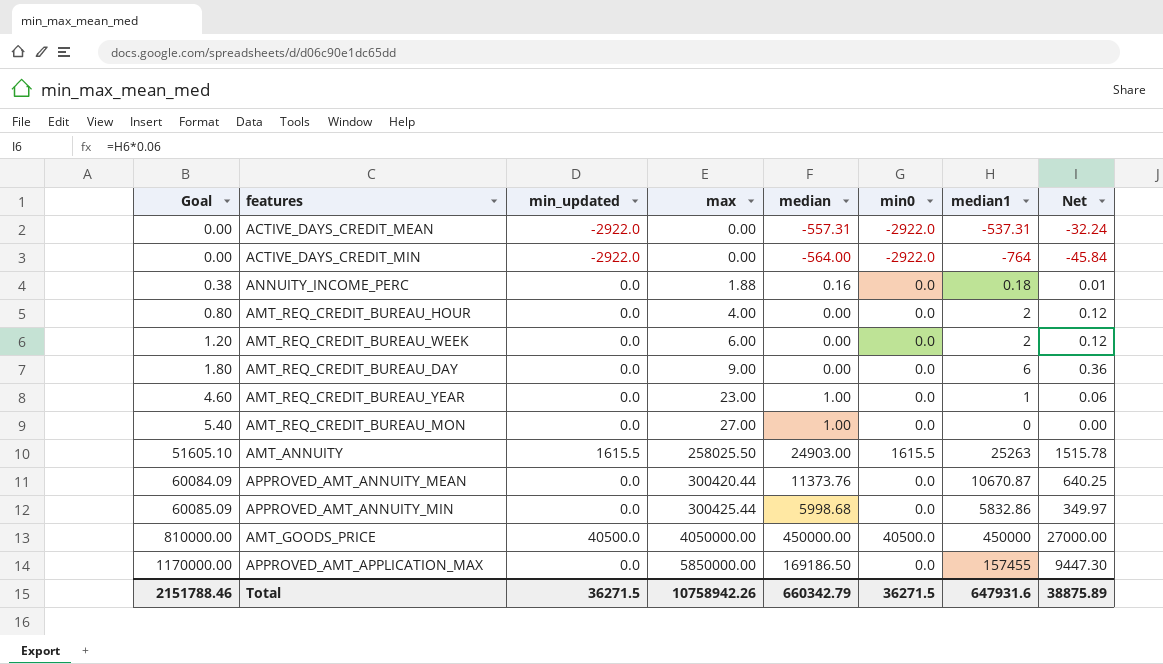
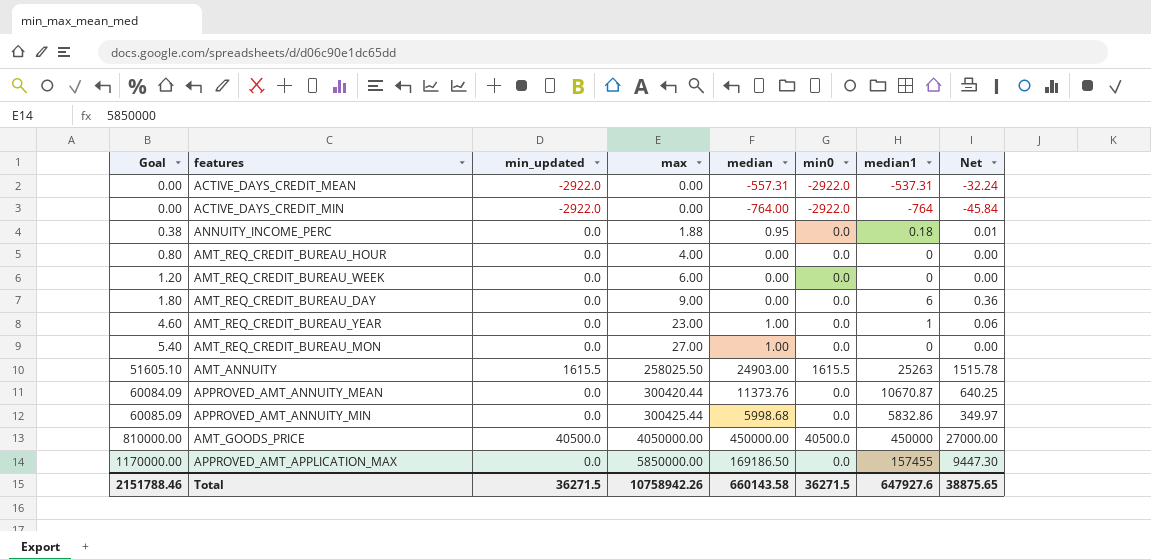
ACTIVE_DAYS_CREDIT_MIN | median: -564.00 -> -764.00
ANNUITY_INCOME_PERC | median: 0.16 -> 0.95
AMT_REQ_CREDIT_BUREAU_HOUR | median1: 2 -> 0
AMT_REQ_CREDIT_BUREAU_HOUR | Net: 0.12 -> 0.00
AMT_REQ_CREDIT_BUREAU_WEEK | median1: 2 -> 0
AMT_REQ_CREDIT_BUREAU_WEEK | Net: 0.12 -> 0.00
Total | median: 660342.79 -> 660143.58
Total | median1: 647931.6 -> 647927.6
Total | Net: 38875.89 -> 38875.65

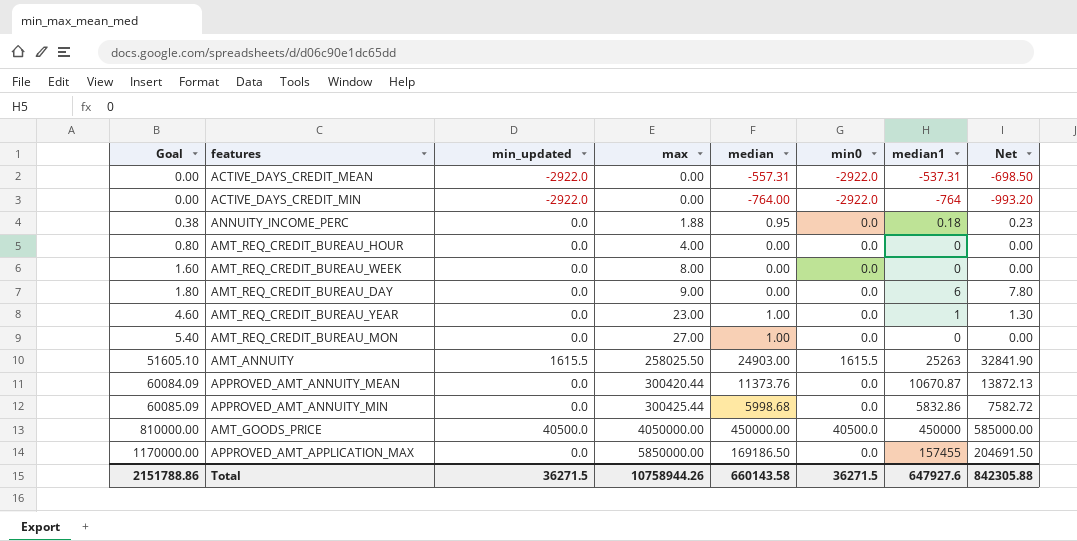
column Net | formula: [median1] * 0.06 -> [median1] * 1.3
AMT_REQ_CREDIT_BUREAU_WEEK | Goal: 1.20 -> 1.60
AMT_REQ_CREDIT_BUREAU_WEEK | max: 6.00 -> 8.00
Total | Goal: 2151788.46 -> 2151788.86
Total | max: 10758942.26 -> 10758944.26
Total | Net: 38875.65 -> 842305.88

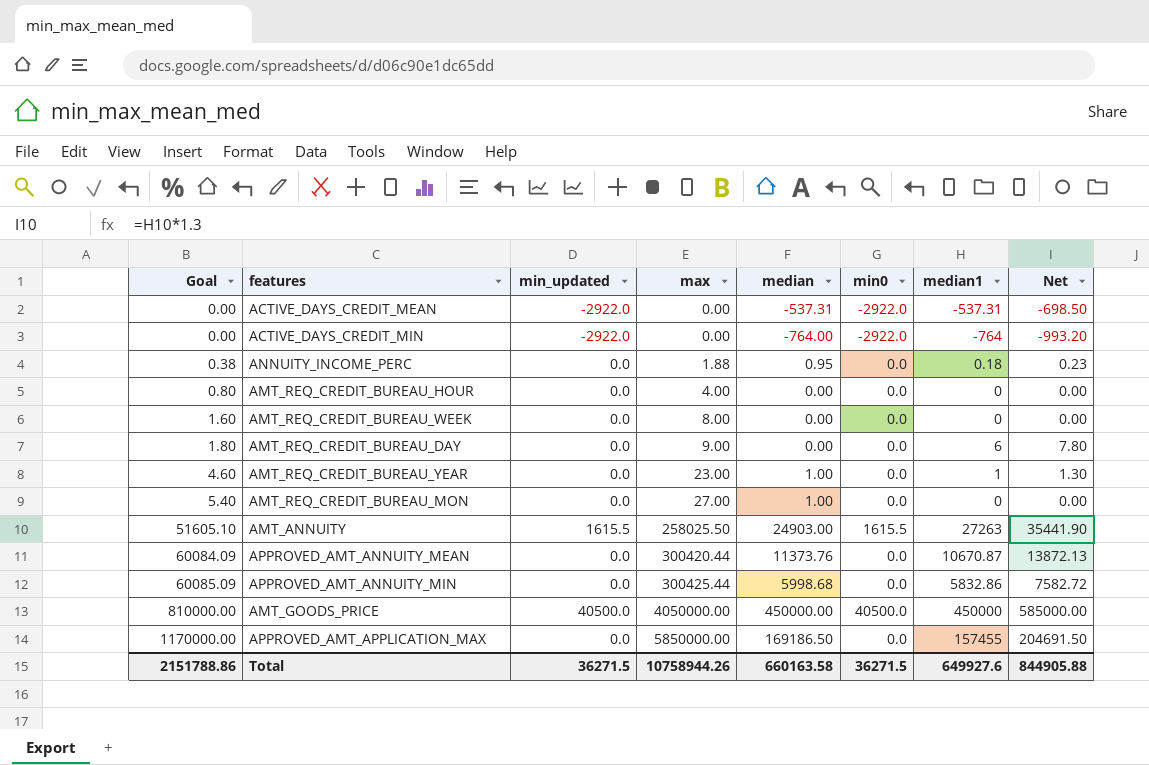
ACTIVE_DAYS_CREDIT_MEAN | median: -557.31 -> -537.31
AMT_ANNUITY | median1: 25263 -> 27263
AMT_ANNUITY | Net: 32841.90 -> 35441.90
Total | median: 660143.58 -> 660163.58
Total | median1: 647927.6 -> 649927.6
Total | Net: 842305.88 -> 844905.88

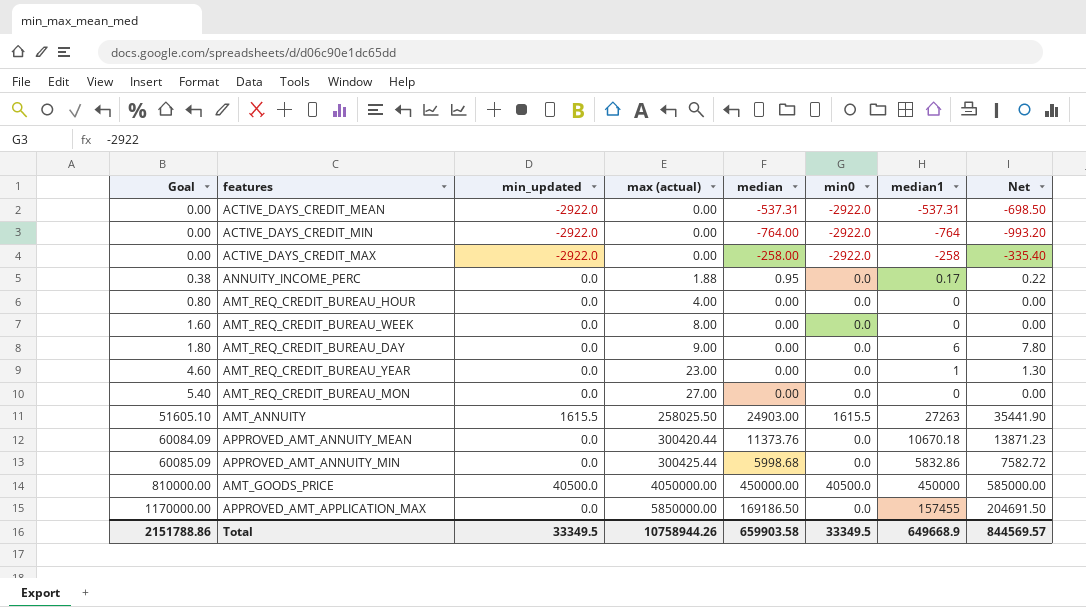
column name: max -> max (actual)
row ACTIVE_DAYS_CREDIT_MAX: none -> 0.00 | -2922.0 | 0.00 | -258.00 | -2922.0 | -258 | -335.40
ANNUITY_INCOME_PERC | median1: 0.18 -> 0.17
ANNUITY_INCOME_PERC | Net: 0.23 -> 0.22
AMT_REQ_CREDIT_BUREAU_YEAR | median: 1.00 -> 0.00
AMT_REQ_CREDIT_BUREAU_MON | median: 1.00 -> 0.00
APPROVED_AMT_ANNUITY_MEAN | median1: 10670.87 -> 10670.18
APPROVED_AMT_ANNUITY_MEAN | Net: 13872.13 -> 13871.23
Total | min_updated: 36271.5 -> 33349.5
Total | median: 660163.58 -> 659903.58
Total | min0: 36271.5 -> 33349.5
Total | median1: 649927.6 -> 649668.9
Total | Net: 844905.88 -> 844569.57

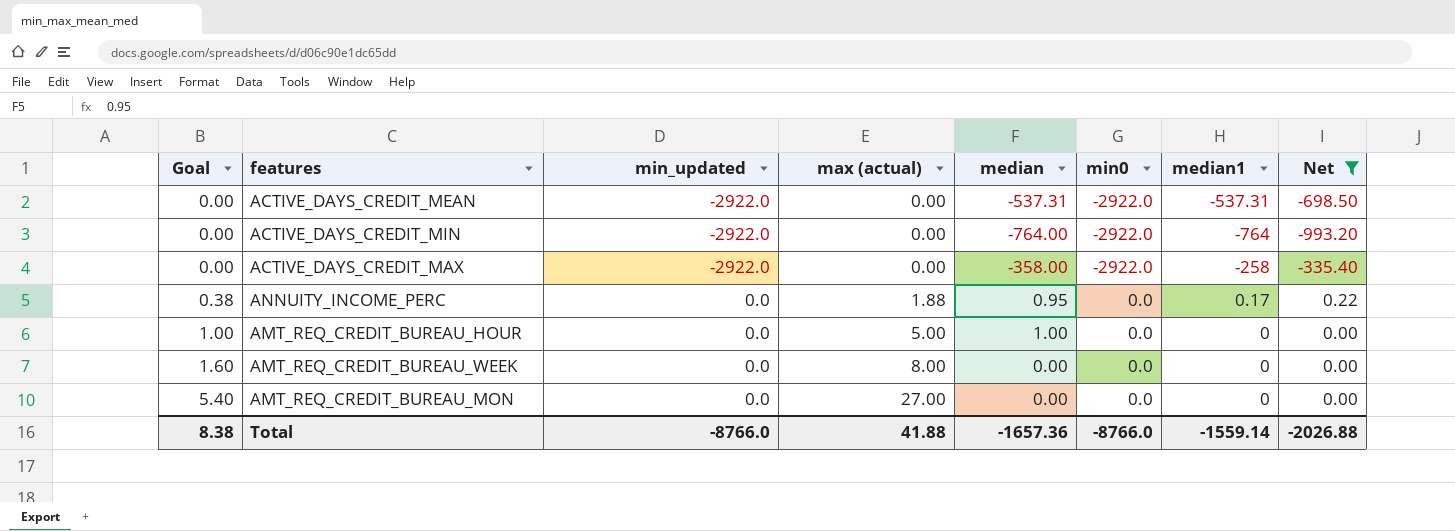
filter: none -> Net <= 0.22
ACTIVE_DAYS_CREDIT_MAX | median: -258.00 -> -358.00
AMT_REQ_CREDIT_BUREAU_HOUR | Goal: 0.80 -> 1.00
AMT_REQ_CREDIT_BUREAU_HOUR | max (actual): 4.00 -> 5.00
AMT_REQ_CREDIT_BUREAU_HOUR | median: 0.00 -> 1.00
Total | Goal: 2151788.86 -> 8.38
Total | min_updated: 33349.5 -> -8766.0
Total | max (actual): 10758944.26 -> 41.88
Total | median: 659903.58 -> -1657.36
Total | min0: 33349.5 -> -8766.0
Total | median1: 649668.9 -> -1559.14
Total | Net: 844569.57 -> -2026.88

